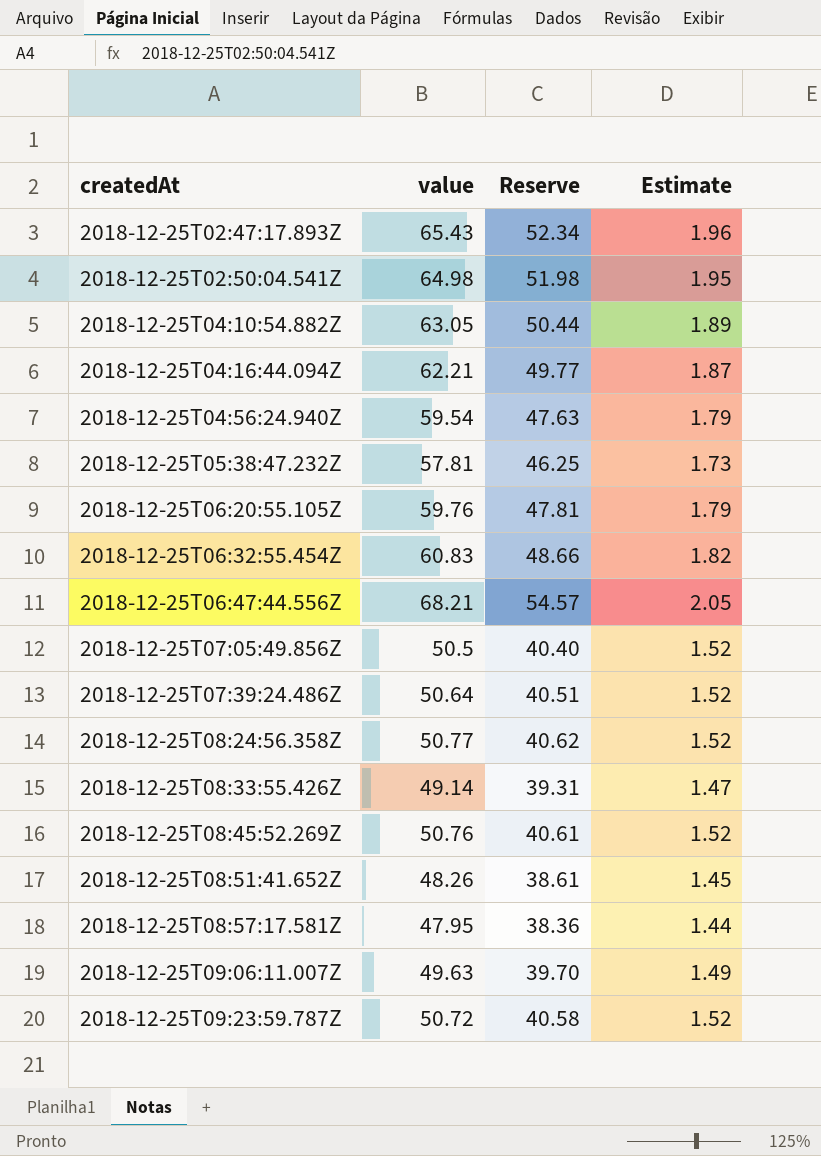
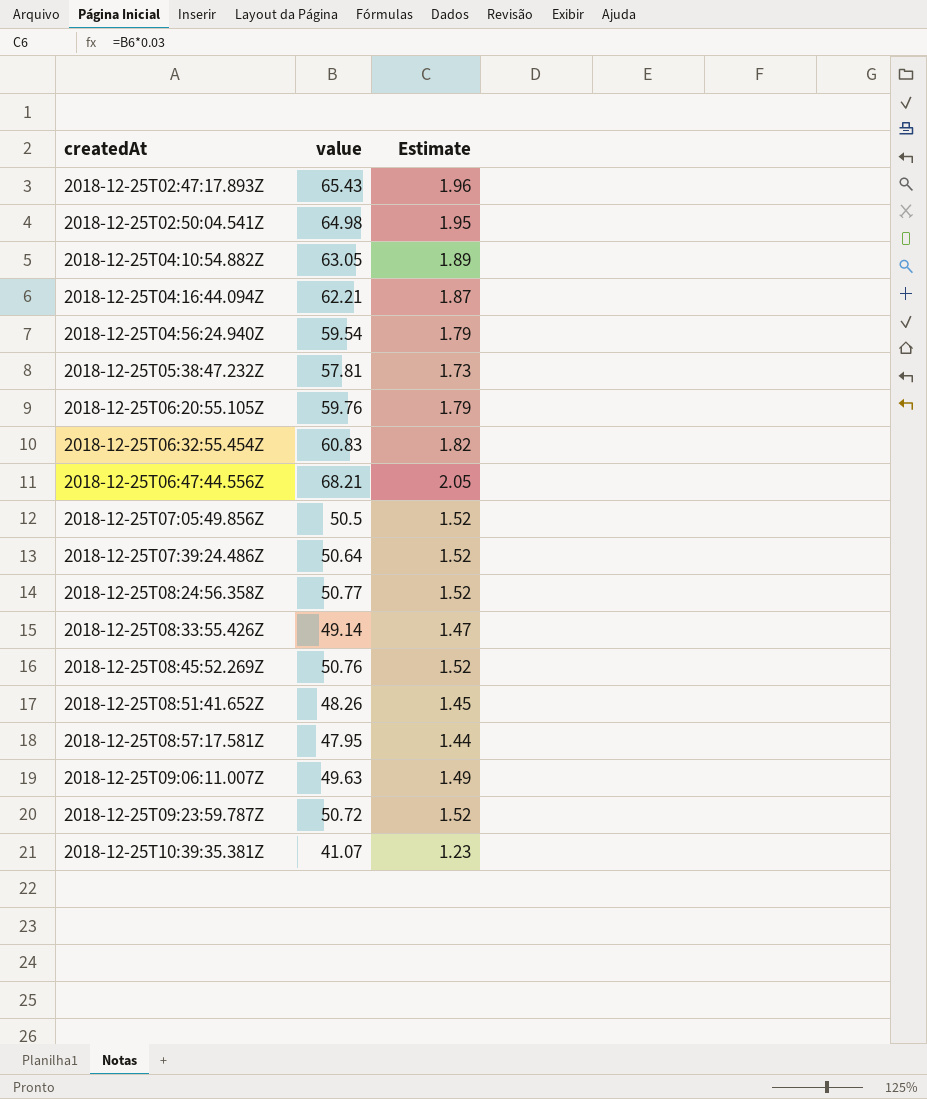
column Reserve | formula: [value] * 0.8 -> none
row 2018-12-25T10:39:35.381Z: none -> 41.07 | 1.23

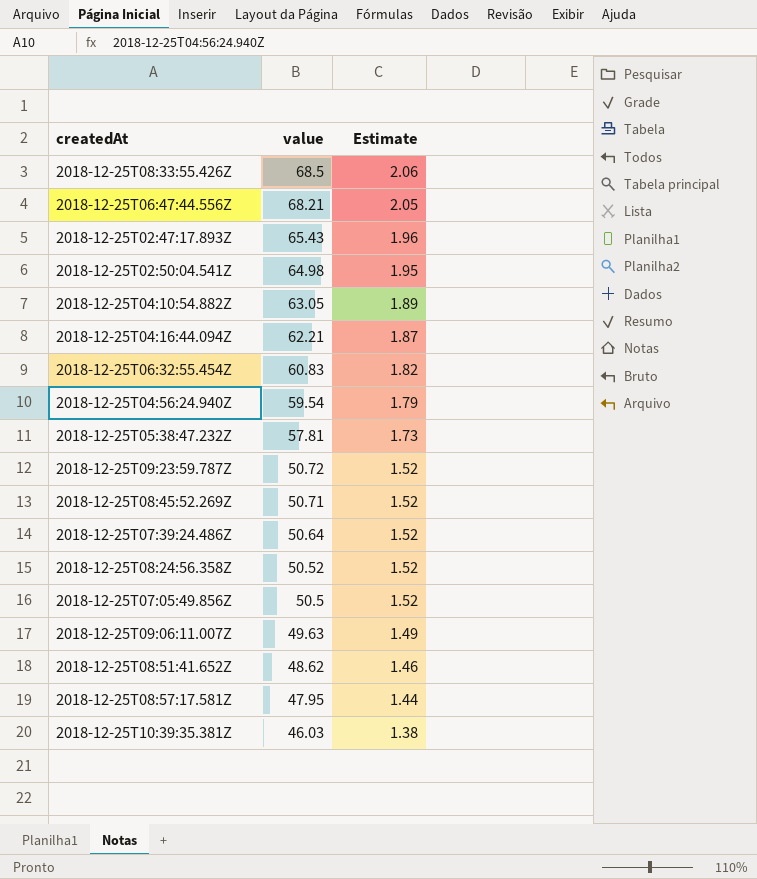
row order: createdAt ascending -> value descending
row 2018-12-25T06:20:55.105Z: 59.76 | 1.79 -> none
2018-12-25T08:33:55.426Z | value: 49.14 -> 68.5
2018-12-25T08:33:55.426Z | Estimate: 1.47 -> 2.06
2018-12-25T08:45:52.269Z | value: 50.76 -> 50.71
2018-12-25T08:24:56.358Z | value: 50.77 -> 50.52
2018-12-25T08:51:41.652Z | value: 48.26 -> 48.62
2018-12-25T08:51:41.652Z | Estimate: 1.45 -> 1.46
2018-12-25T10:39:35.381Z | value: 41.07 -> 46.03
2018-12-25T10:39:35.381Z | Estimate: 1.23 -> 1.38

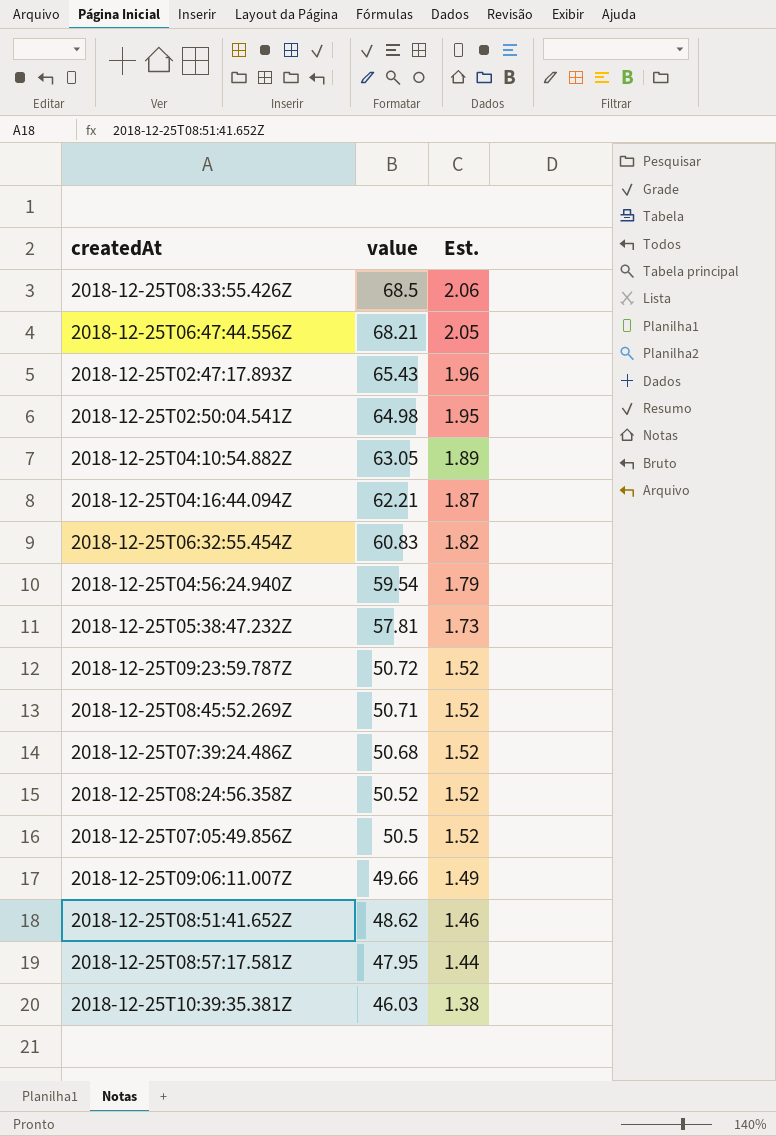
column name: Estimate -> Est.
2018-12-25T07:39:24.486Z | value: 50.64 -> 50.68
2018-12-25T09:06:11.007Z | value: 49.63 -> 49.66

